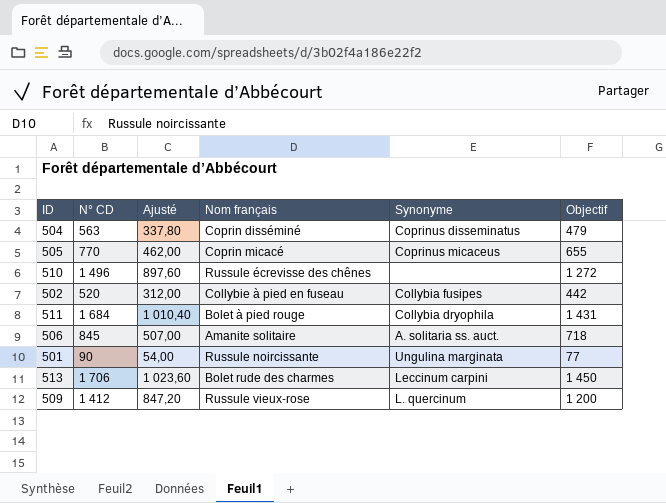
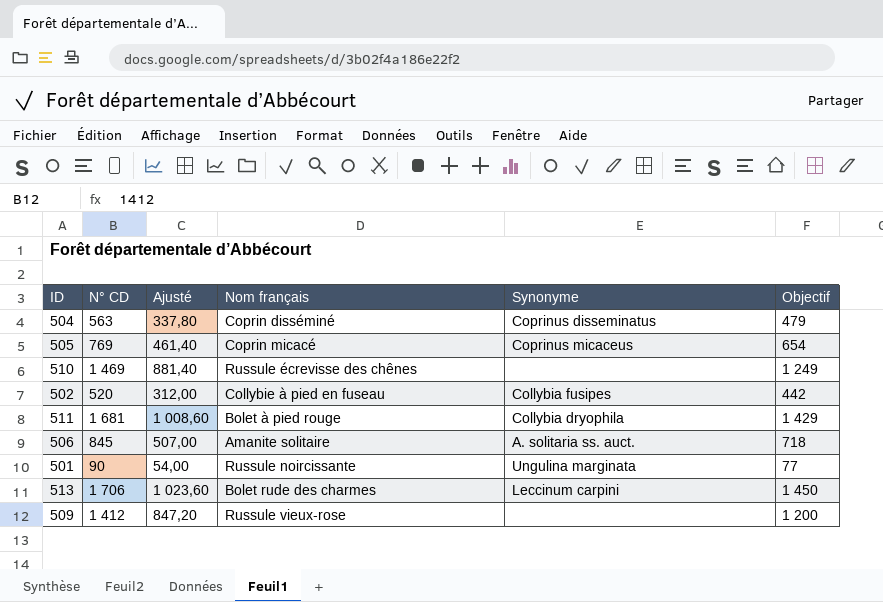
505 | N° CD: 770 -> 769
505 | Ajusté: 462,00 -> 461,40
505 | Objectif: 655 -> 654
510 | N° CD: 1 496 -> 1 469
510 | Ajusté: 897,60 -> 881,40
510 | Objectif: 1 272 -> 1 249
511 | N° CD: 1 684 -> 1 681
511 | Ajusté: 1 010,40 -> 1 008,60
511 | Objectif: 1 431 -> 1 429
509 | Synonyme: L. quercinum -> none

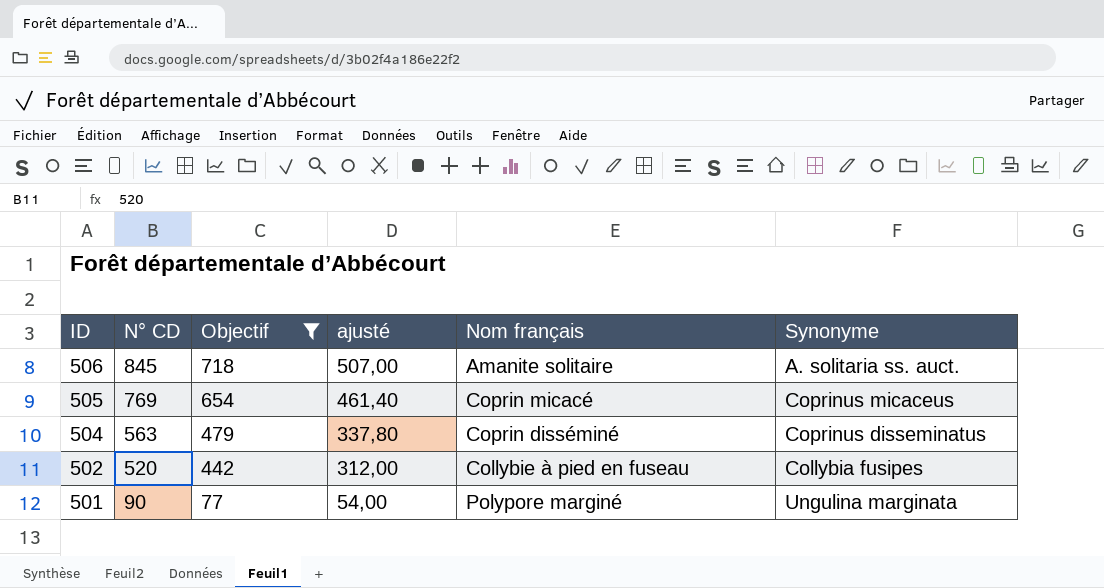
filter: none -> Objectif <= 718
row order: none -> ID descending
column Objectif | position: 6 -> 3
column name: Ajusté -> ajusté
501 | Nom français: Russule noircissante -> Polypore marginé

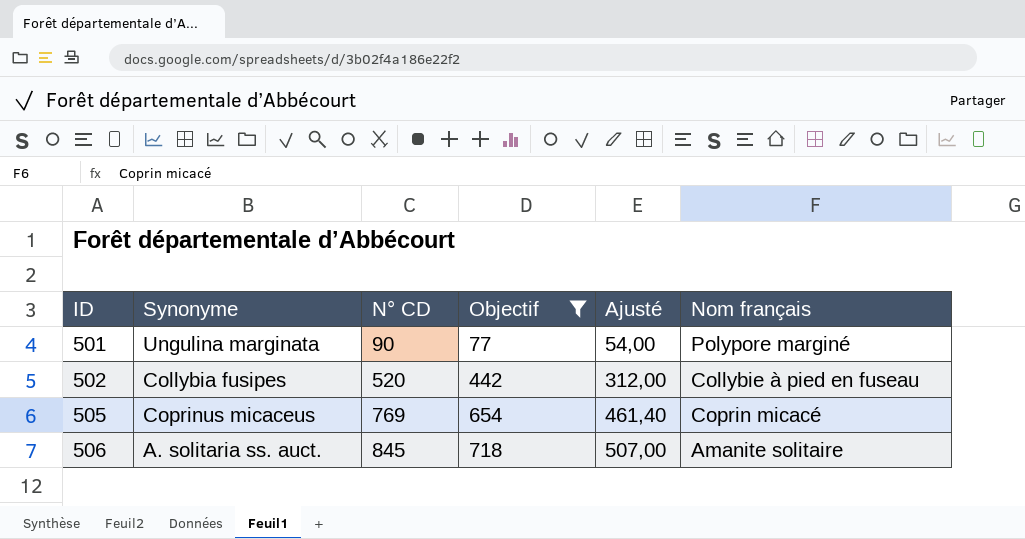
row order: ID descending -> ID ascending
column Synonyme | position: 6 -> 2
column name: ajusté -> Ajusté
row 504: 563 | 479 | 337,80 | Coprin disséminé | Coprinus disseminatus -> none

